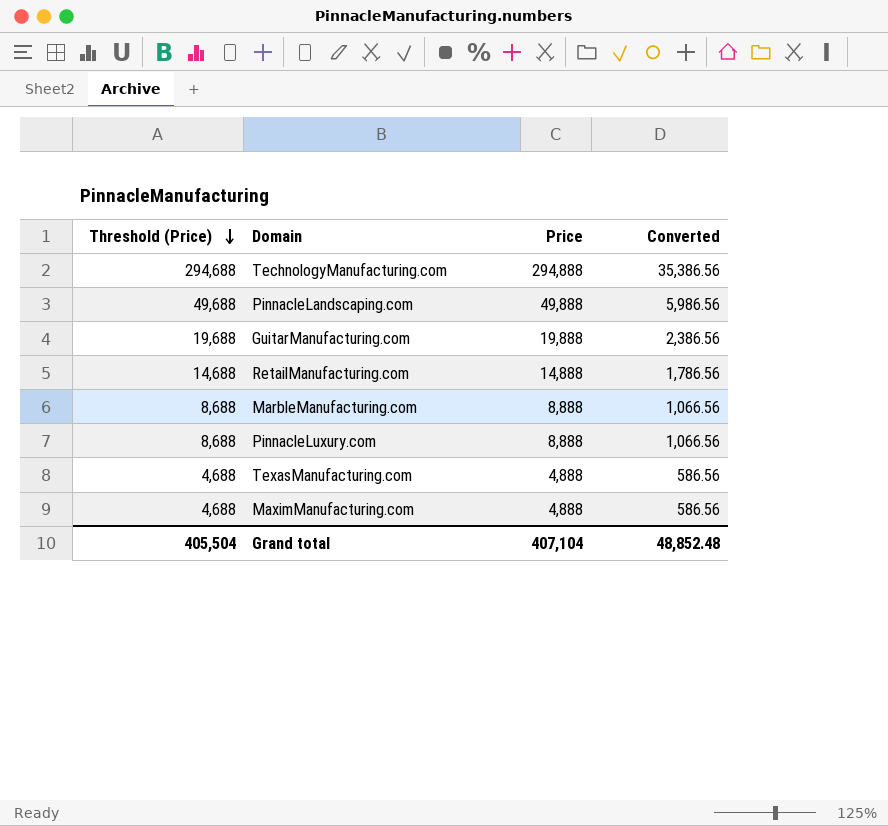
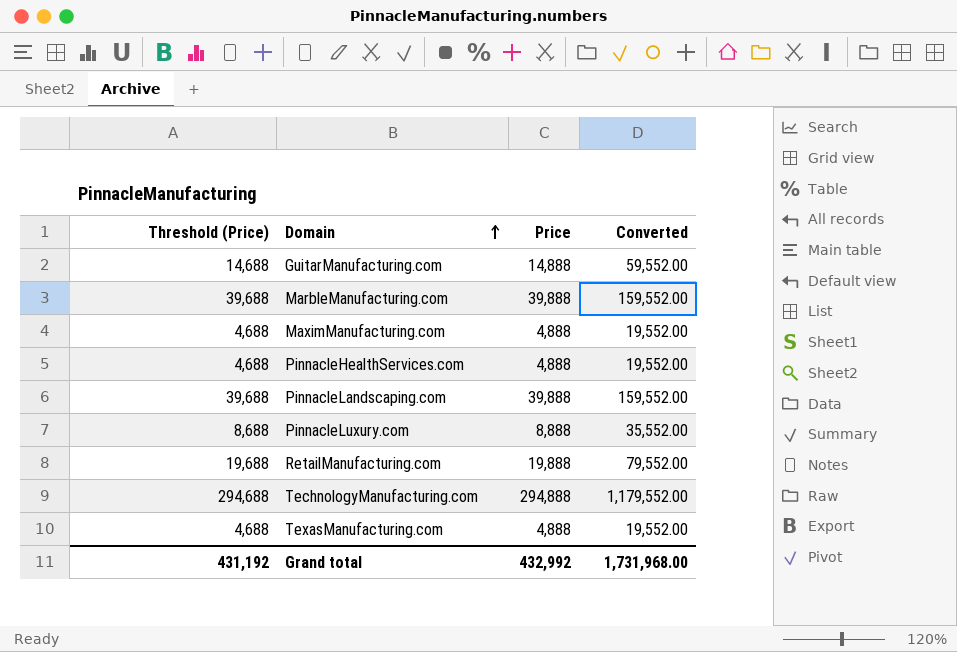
row order: Threshold (Price) descending -> Domain ascending
column Converted | formula: [Price] * 0.12 -> [Price] * 4
GuitarManufacturing.com | Threshold (Price): 19,688 -> 14,688
GuitarManufacturing.com | Price: 19,888 -> 14,888
MarbleManufacturing.com | Threshold (Price): 8,688 -> 39,688
MarbleManufacturing.com | Price: 8,888 -> 39,888
row PinnacleHealthServices.com: none -> 4,688 | 4,888 | 19,552.00
PinnacleLandscaping.com | Threshold (Price): 49,688 -> 39,688
PinnacleLandscaping.com | Price: 49,888 -> 39,888
RetailManufacturing.com | Threshold (Price): 14,688 -> 19,688
RetailManufacturing.com | Price: 14,888 -> 19,888
Grand total | Threshold (Price): 405,504 -> 431,192
Grand total | Price: 407,104 -> 432,992
Grand total | Converted: 48,852.48 -> 1,731,968.00

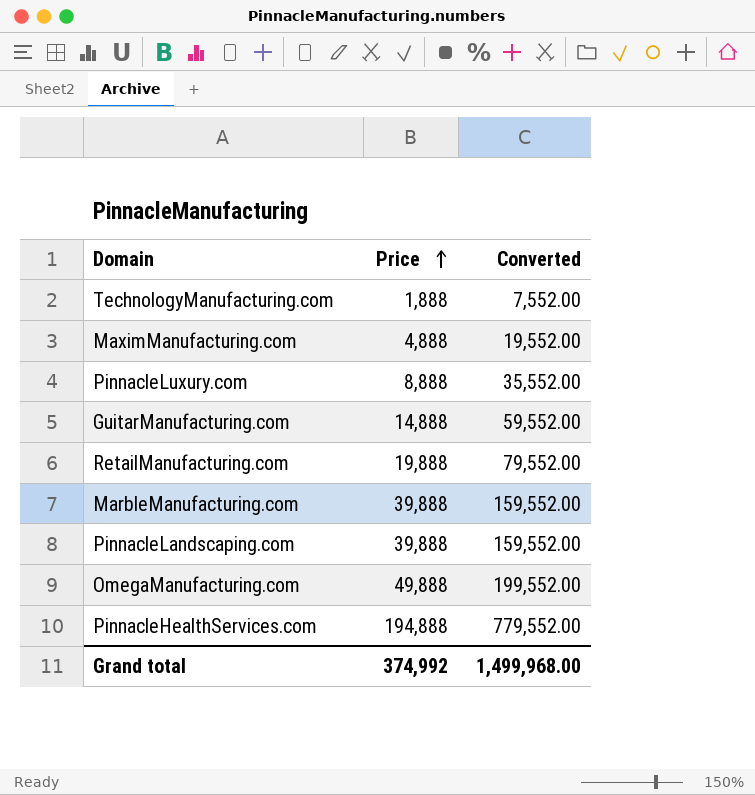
row order: Domain ascending -> Price ascending
column Threshold (Price) | formula: [Price] - 200 -> none
row TexasManufacturing.com: 4,688 | 4,888 | 19,552.00 -> none
TechnologyManufacturing.com | Price: 294,888 -> 1,888
TechnologyManufacturing.com | Converted: 1,179,552.00 -> 7,552.00
row OmegaManufacturing.com: none -> 49,888 | 199,552.00
PinnacleHealthServices.com | Price: 4,888 -> 194,888
PinnacleHealthServices.com | Converted: 19,552.00 -> 779,552.00
Grand total | Price: 432,992 -> 374,992
Grand total | Converted: 1,731,968.00 -> 1,499,968.00

